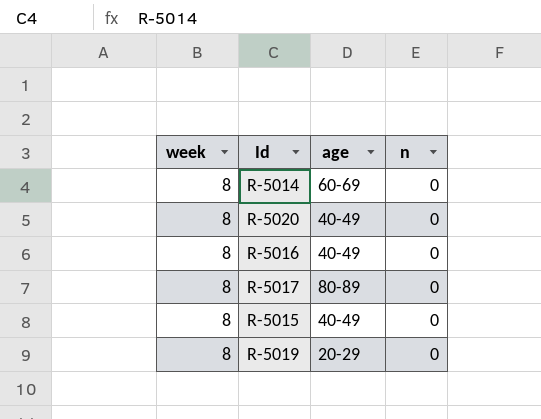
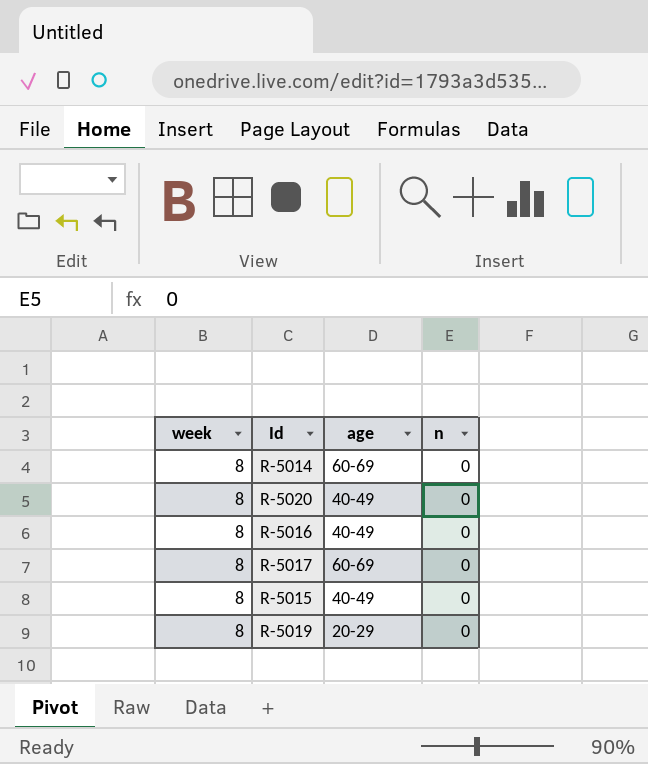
R-5017 | age: 80-89 -> 60-69

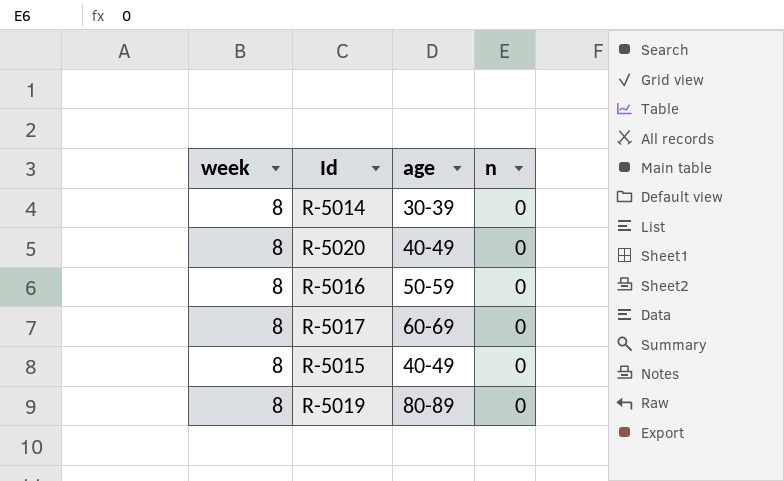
R-5014 | age: 60-69 -> 30-39
R-5016 | age: 40-49 -> 50-59
R-5019 | age: 20-29 -> 80-89

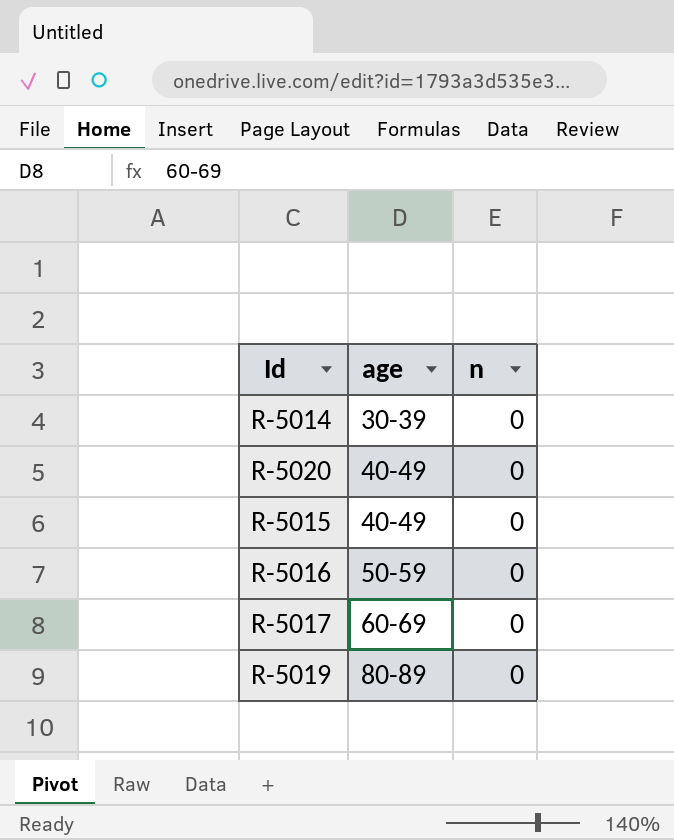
row order: none -> age ascending
column week | position: 1 -> none

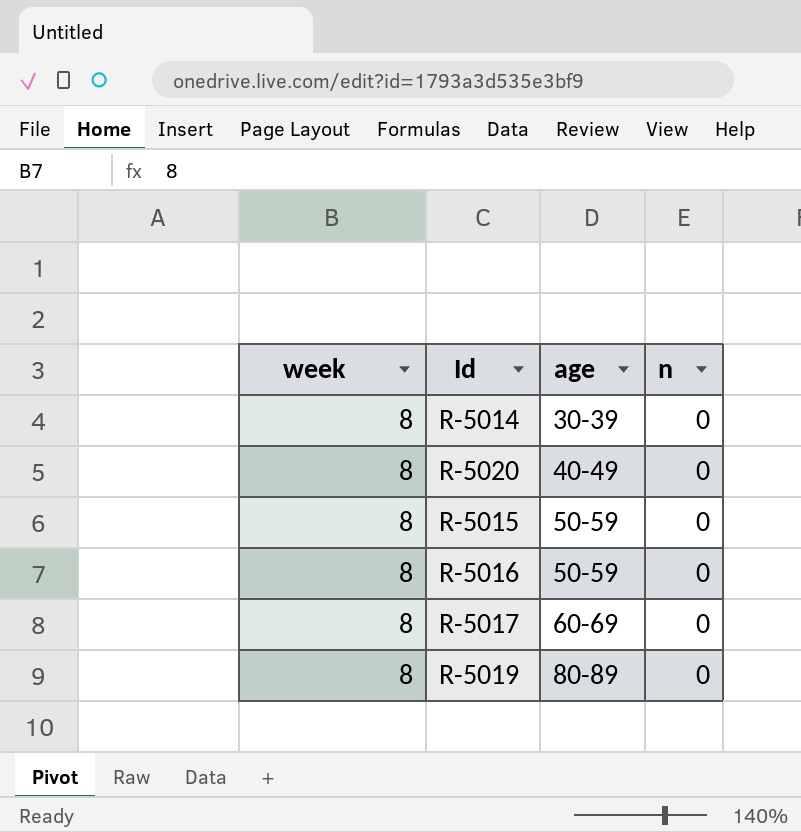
column week | position: none -> 1
R-5015 | age: 40-49 -> 50-59

